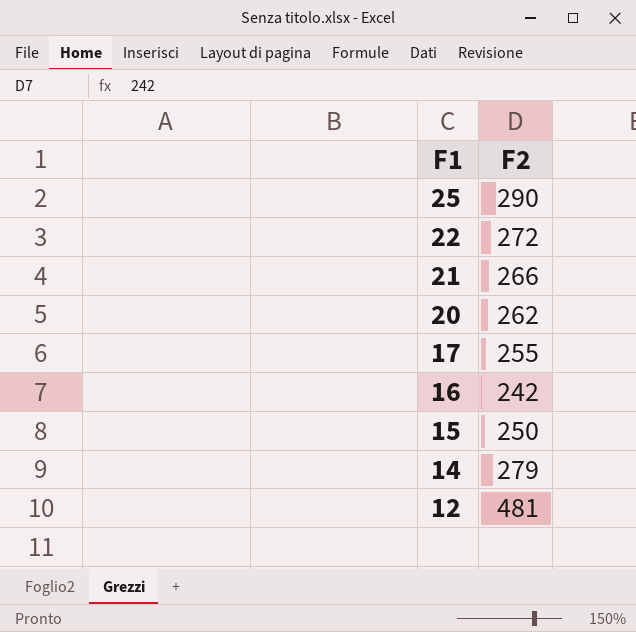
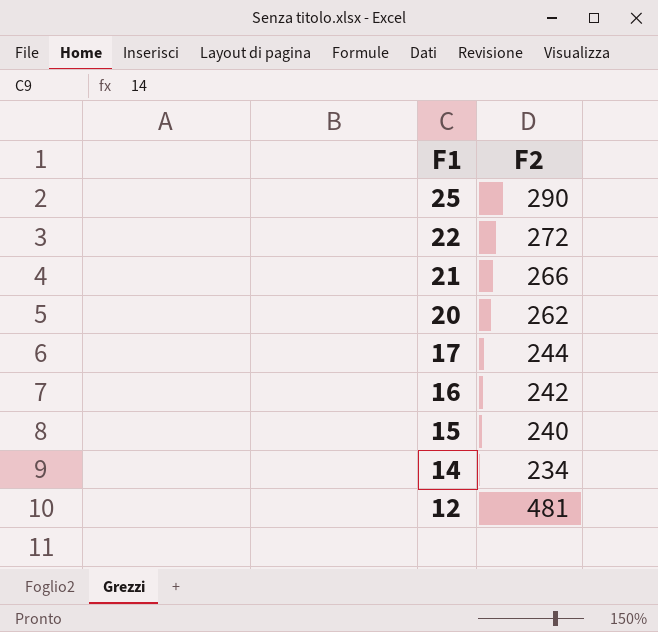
17 | F2: 255 -> 244
15 | F2: 250 -> 240
14 | F2: 279 -> 234

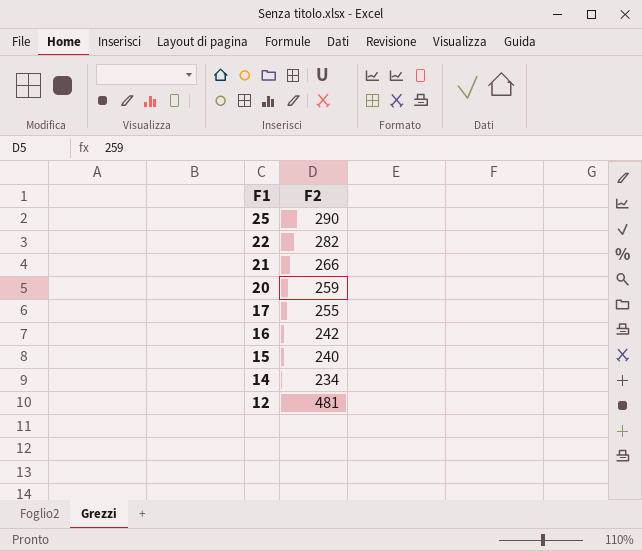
22 | F2: 272 -> 282
20 | F2: 262 -> 259
17 | F2: 244 -> 255

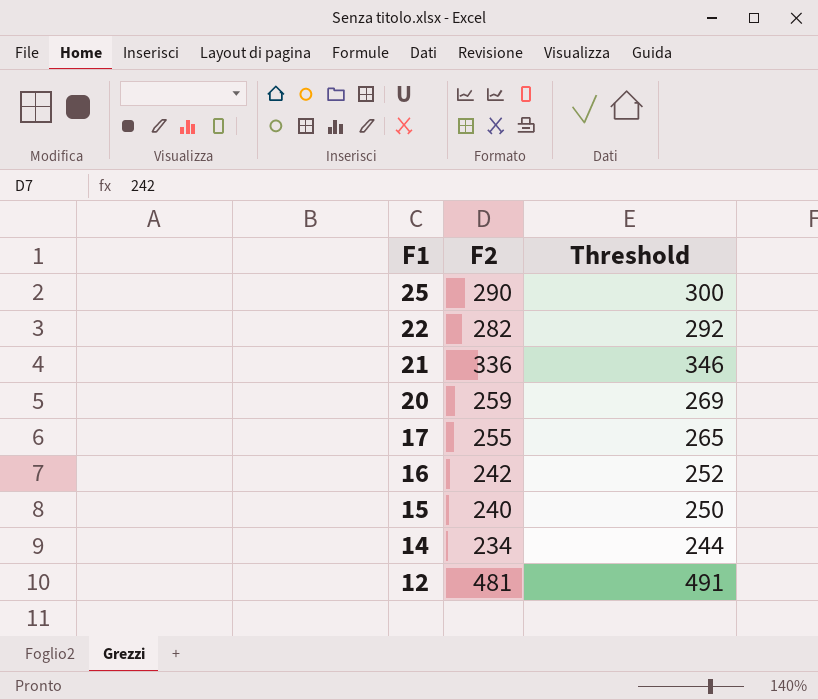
column Threshold | formula: none -> [F2] + 10
21 | F2: 266 -> 336

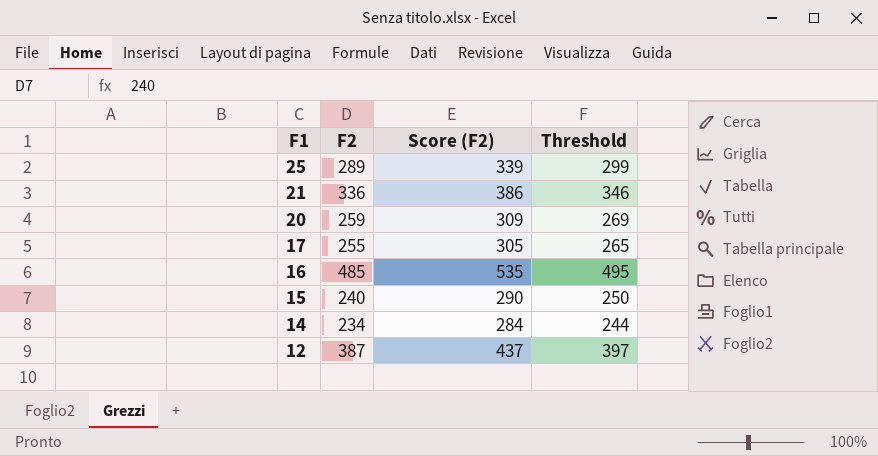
column Score (F2) | formula: none -> [F2] + 50
row 22: 282 | 292 -> none
25 | F2: 290 -> 289
25 | Threshold: 300 -> 299
16 | F2: 242 -> 485
16 | Threshold: 252 -> 495
12 | F2: 481 -> 387
12 | Threshold: 491 -> 397

